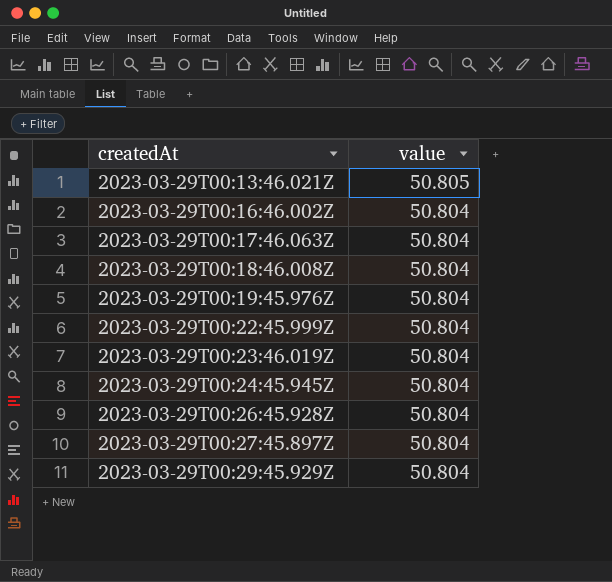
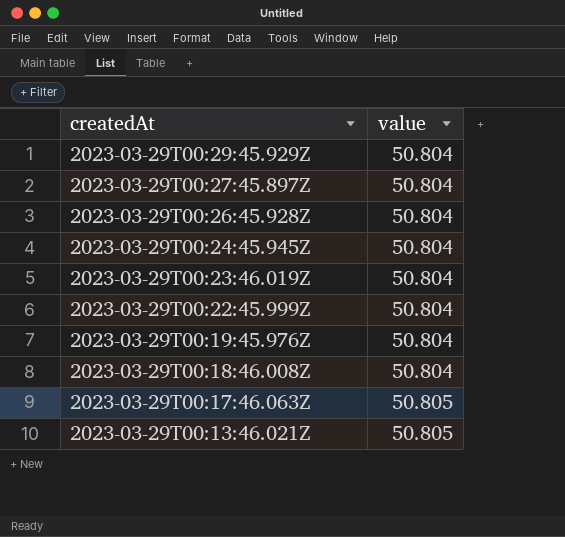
row order: createdAt ascending -> createdAt descending
row 2023-03-29T00:16:46.002Z: 50.804 -> none
2023-03-29T00:17:46.063Z | value: 50.804 -> 50.805

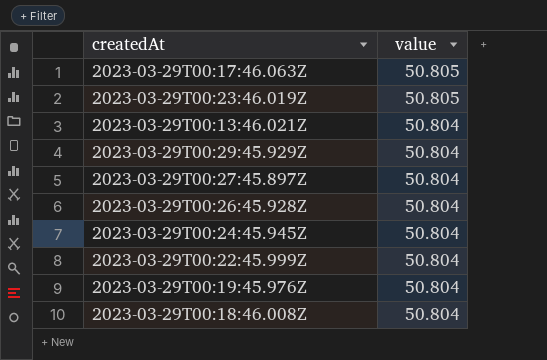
row order: createdAt descending -> value descending
2023-03-29T00:23:46.019Z | value: 50.804 -> 50.805
2023-03-29T00:13:46.021Z | value: 50.805 -> 50.804

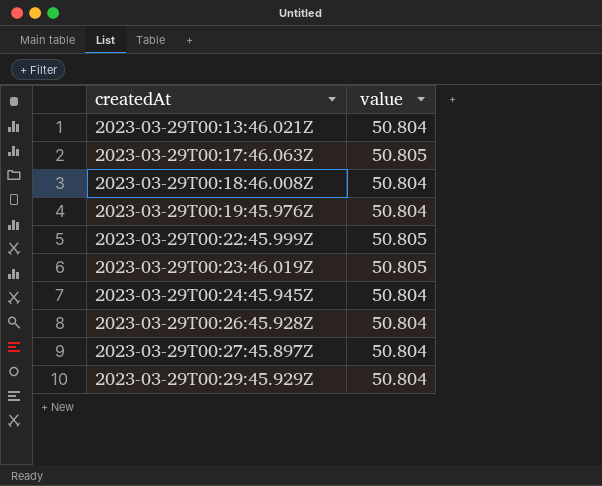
row order: value descending -> createdAt ascending
2023-03-29T00:22:45.999Z | value: 50.804 -> 50.805

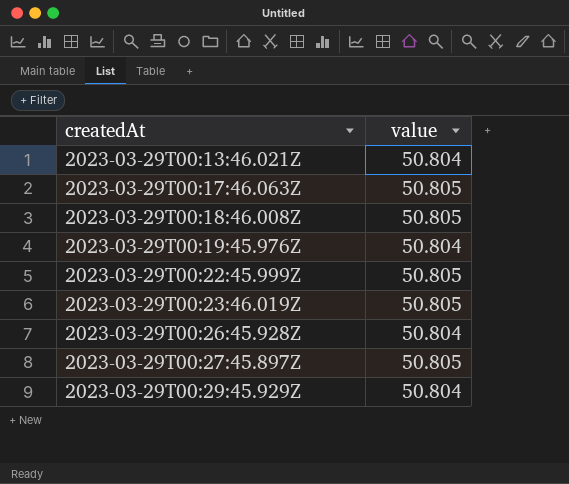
row 2023-03-29T00:24:45.945Z: 50.804 -> none
2023-03-29T00:18:46.008Z | value: 50.804 -> 50.805
2023-03-29T00:27:45.897Z | value: 50.804 -> 50.805

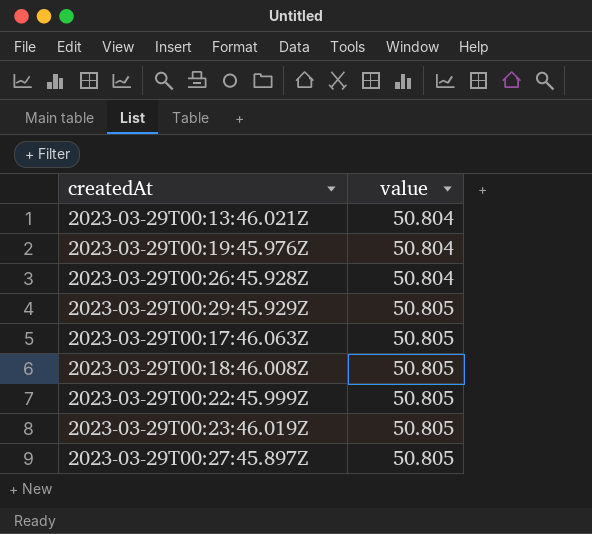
row order: createdAt ascending -> value ascending
2023-03-29T00:29:45.929Z | value: 50.804 -> 50.805

